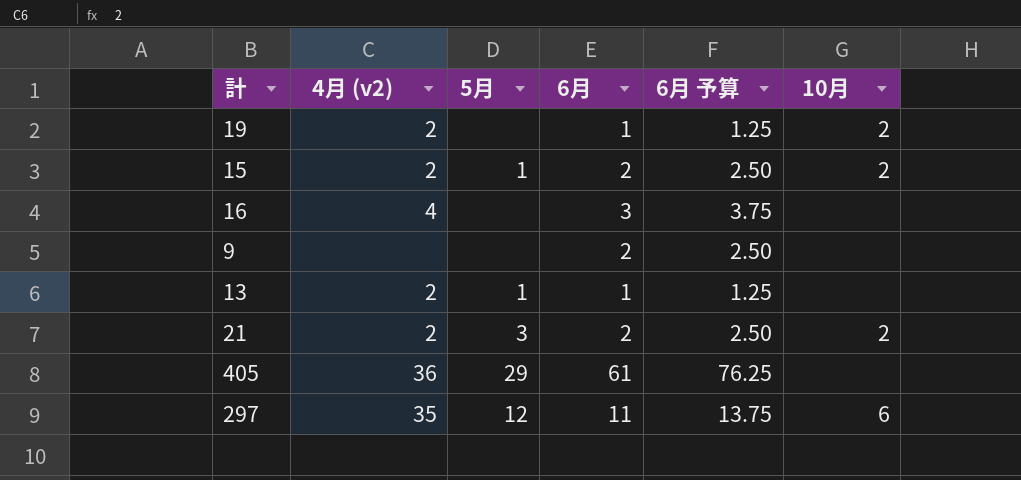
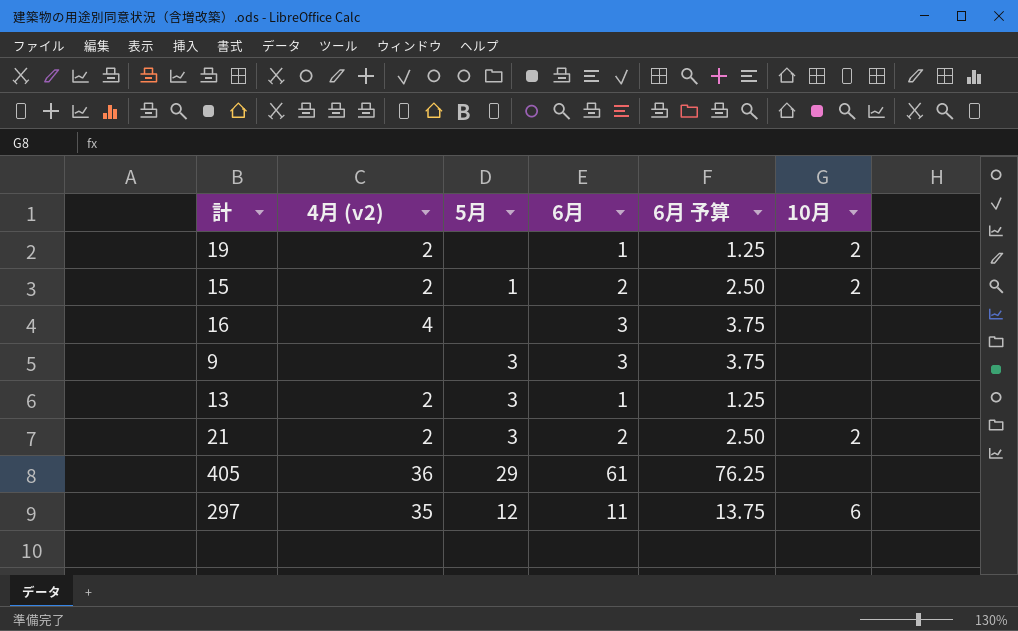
9 | 5月: none -> 3
9 | 6月: 2 -> 3
9 | 6月 予算: 2.50 -> 3.75
13 | 5月: 1 -> 3

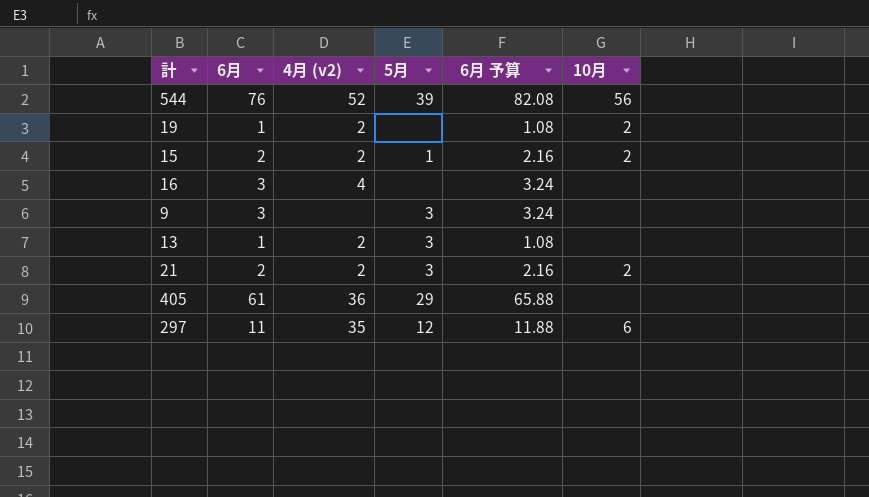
column 6月 | position: 4 -> 2
column 6月 予算 | formula: [6月] * 1.25 -> [6月] * 1.08
row 544: none -> 76 | 52 | 39 | 82.08 | 56

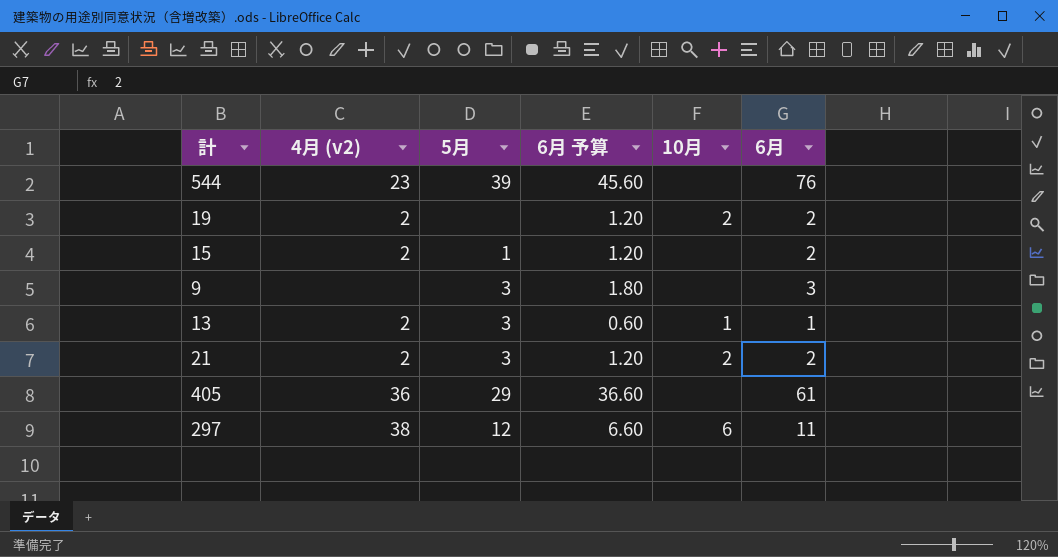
column 6月 予算 | formula: [6月] * 1.08 -> [6月] * 0.6
column 6月 | position: 2 -> 6
row 16: 3 | 4 | none | 3.24 | none -> none
544 | 4月 (v2): 52 -> 23
544 | 10月: 56 -> none
19 | 6月: 1 -> 2
15 | 10月: 2 -> none
13 | 10月: none -> 1
297 | 4月 (v2): 35 -> 38

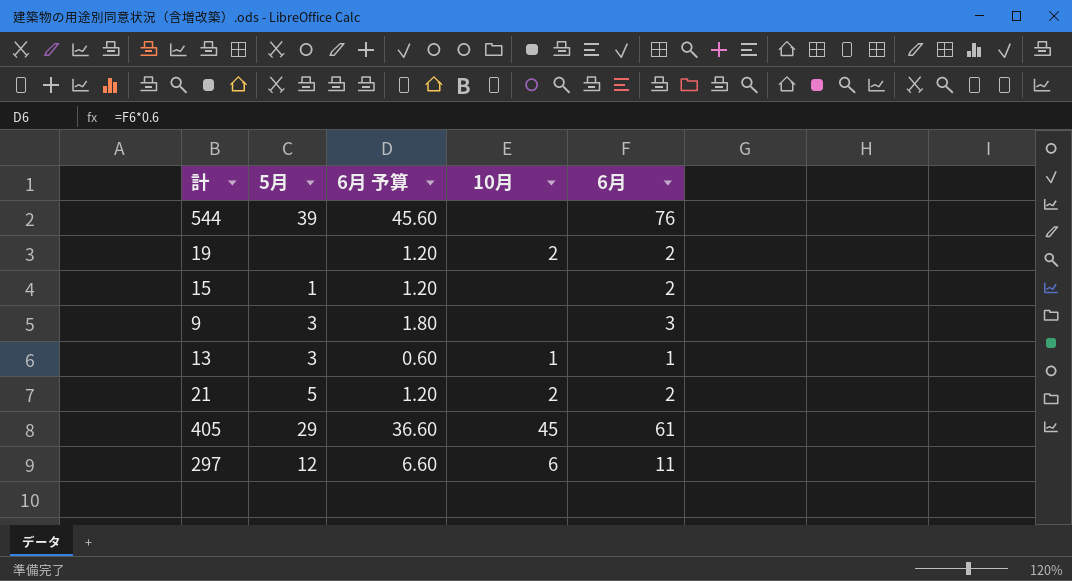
column 4月 (v2) | position: 2 -> none
21 | 5月: 3 -> 5
405 | 10月: none -> 45

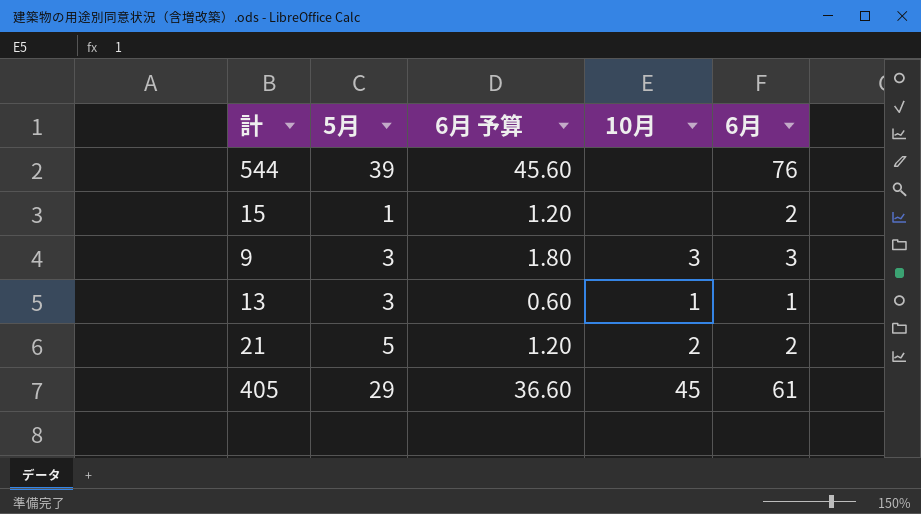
row 19: none | 1.20 | 2 | 2 -> none
row 297: 12 | 6.60 | 6 | 11 -> none
9 | 10月: none -> 3

